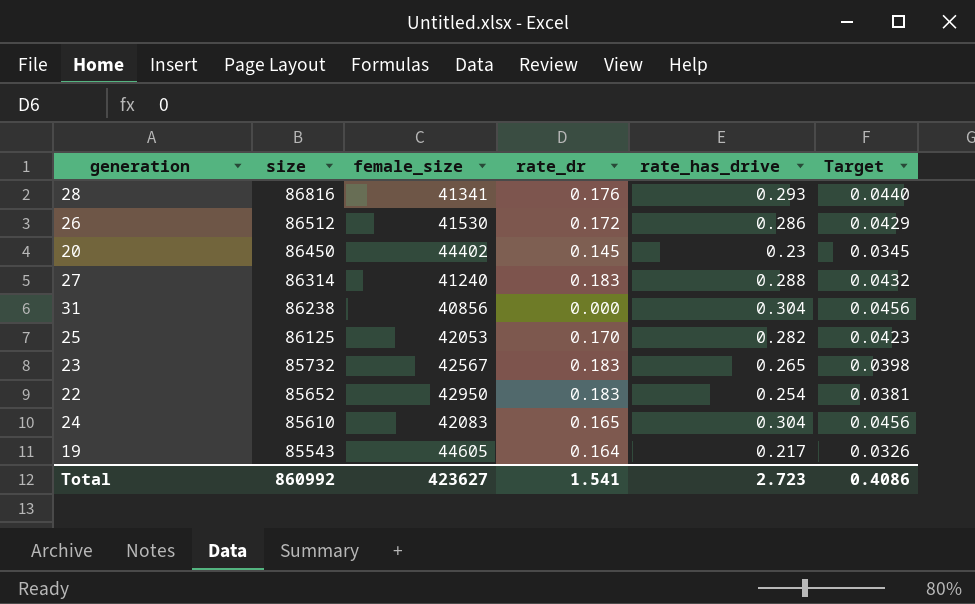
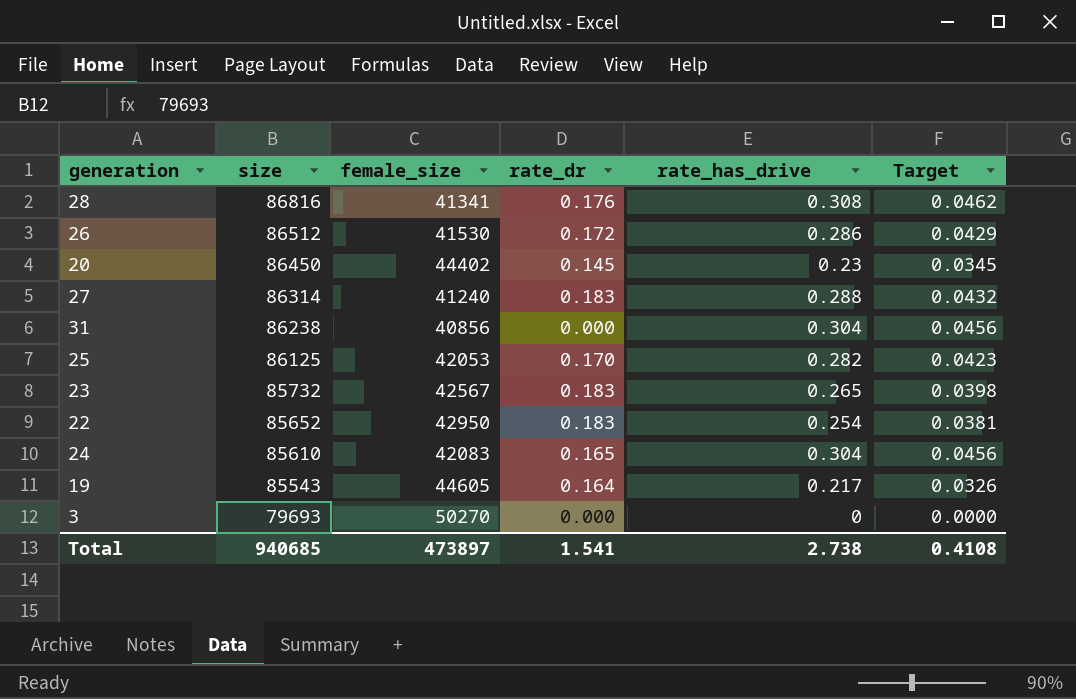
28 | rate_has_drive: 0.293 -> 0.308
28 | Target: 0.0440 -> 0.0462
row 3: none -> 79693 | 50270 | 0.000 | 0 | 0.0000
Total | size: 860992 -> 940685
Total | female_size: 423627 -> 473897
Total | rate_has_drive: 2.723 -> 2.738
Total | Target: 0.4086 -> 0.4108

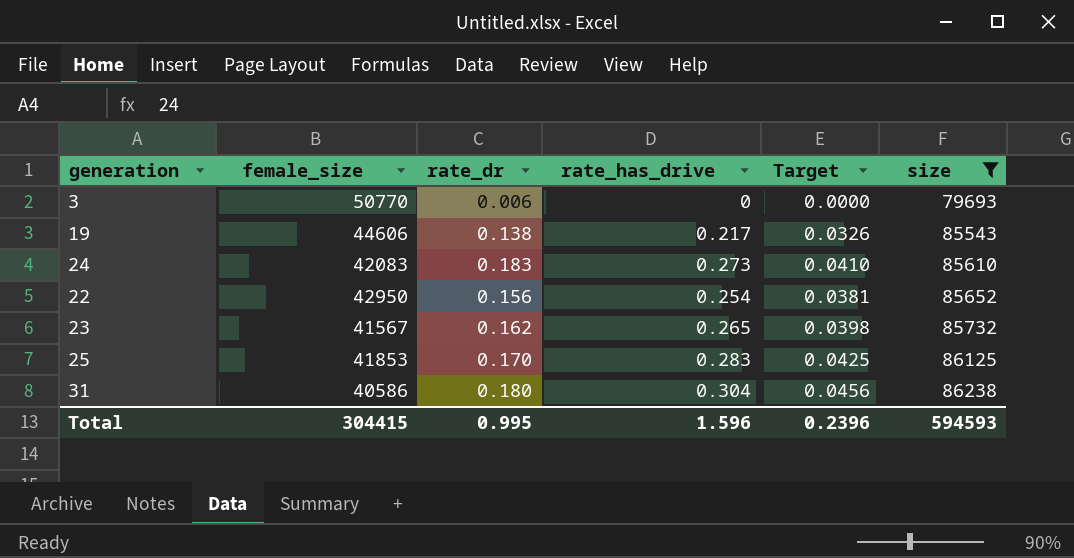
filter: none -> size <= 86238
row order: size descending -> size ascending
column size | position: 2 -> 6
3 | female_size: 50270 -> 50770
3 | rate_dr: 0.000 -> 0.006
19 | female_size: 44605 -> 44606
19 | rate_dr: 0.164 -> 0.138
24 | rate_dr: 0.165 -> 0.183
24 | rate_has_drive: 0.304 -> 0.273
24 | Target: 0.0456 -> 0.0410
22 | rate_dr: 0.183 -> 0.156
23 | female_size: 42567 -> 41567
23 | rate_dr: 0.183 -> 0.162
25 | female_size: 42053 -> 41853
25 | rate_has_drive: 0.282 -> 0.283
25 | Target: 0.0423 -> 0.0425
31 | female_size: 40856 -> 40586
31 | rate_dr: 0.000 -> 0.180
Total | female_size: 473897 -> 304415
Total | rate_dr: 1.541 -> 0.995
Total | rate_has_drive: 2.738 -> 1.596
Total | Target: 0.4108 -> 0.2396
Total | size: 940685 -> 594593

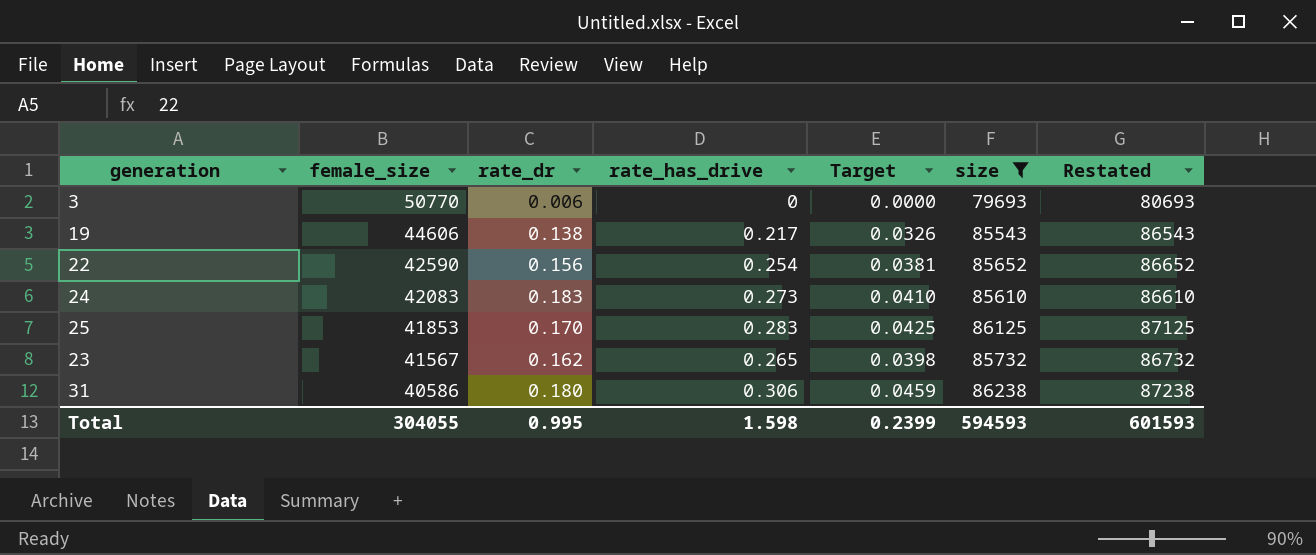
row order: size ascending -> female_size descending
column Restated | formula: none -> [size] + 1000
22 | female_size: 42950 -> 42590
31 | rate_has_drive: 0.304 -> 0.306
31 | Target: 0.0456 -> 0.0459
Total | female_size: 304415 -> 304055
Total | rate_has_drive: 1.596 -> 1.598
Total | Target: 0.2396 -> 0.2399

